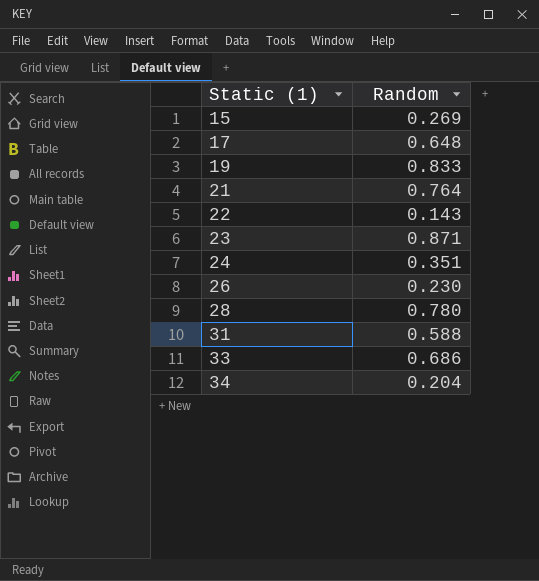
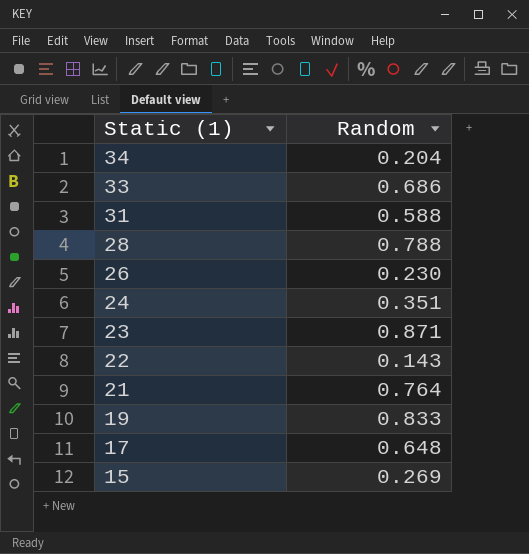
row order: Static (1) ascending -> Static (1) descending
28 | Random: 0.780 -> 0.788

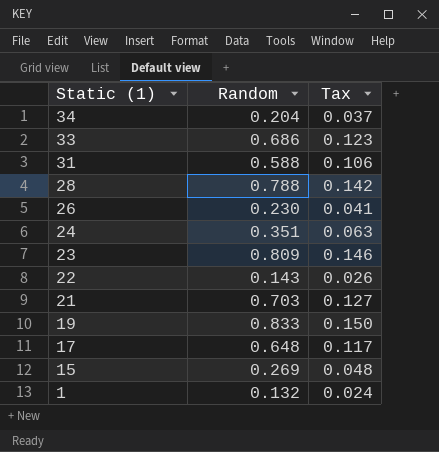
column Tax | formula: none -> [Random] * 0.18
23 | Random: 0.871 -> 0.809
21 | Random: 0.764 -> 0.703
row 1: none -> 0.132 | 0.024

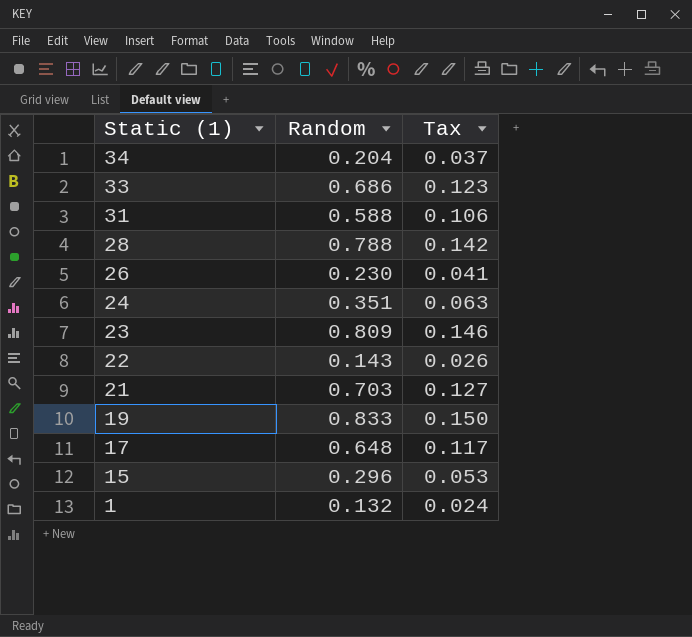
15 | Random: 0.269 -> 0.296
15 | Tax: 0.048 -> 0.053

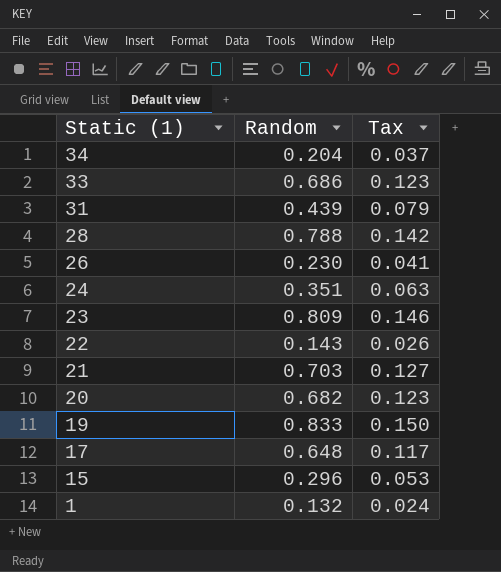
31 | Random: 0.588 -> 0.439
31 | Tax: 0.106 -> 0.079
row 20: none -> 0.682 | 0.123

